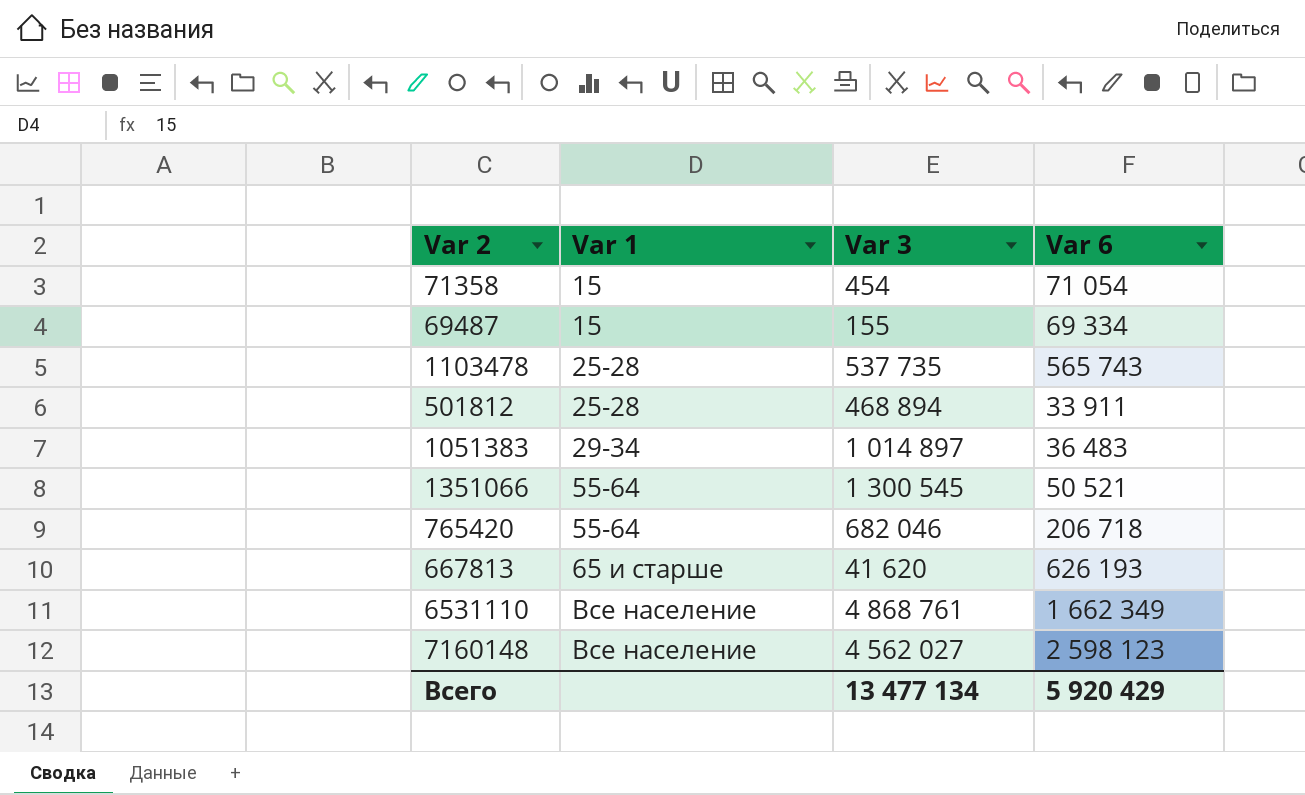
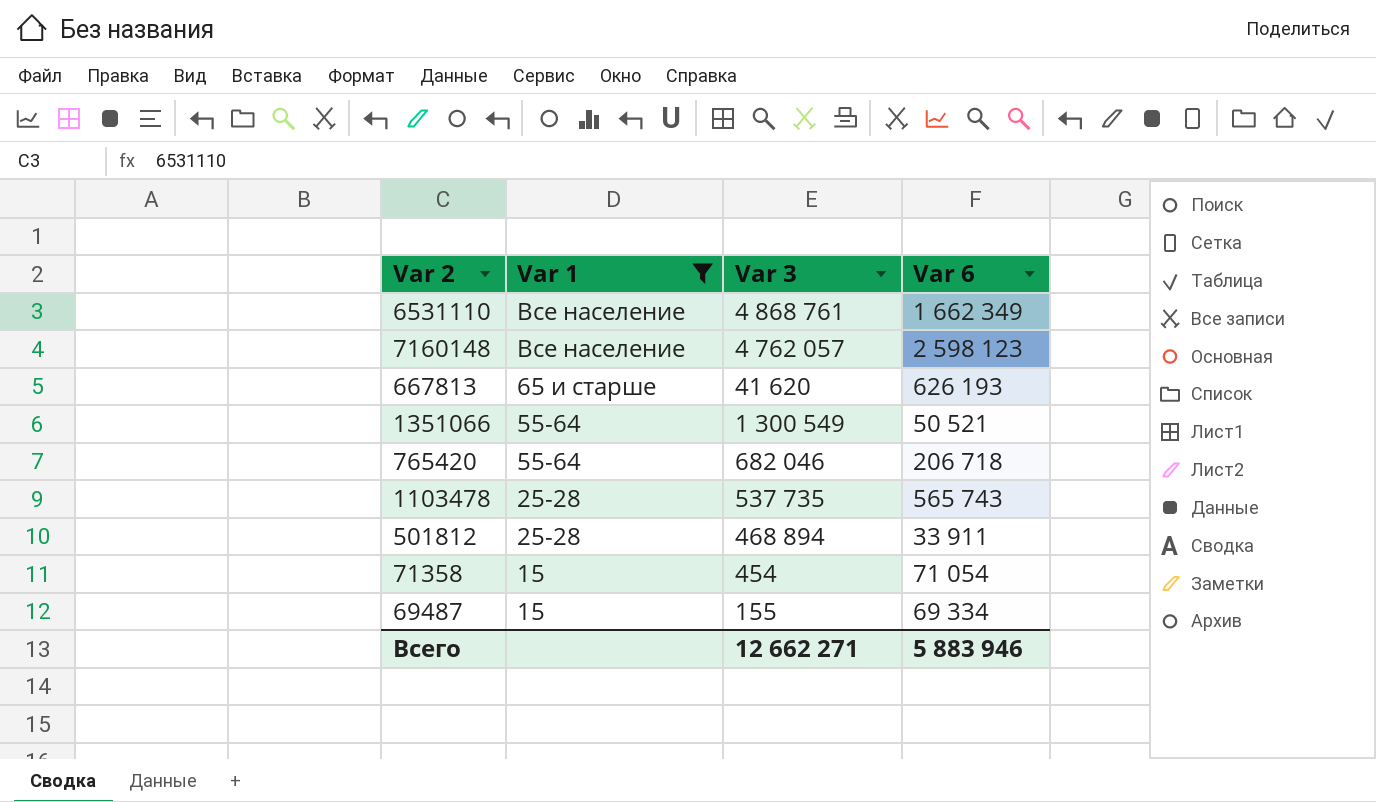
filter: none -> Var 1 != 29-34
row order: Var 1 ascending -> Var 1 descending
7160148 | Var 3: 4 562 027 -> 4 762 057
1351066 | Var 3: 1 300 545 -> 1 300 549
Всего | Var 3: 13 477 134 -> 12 662 271
Всего | Var 6: 5 920 429 -> 5 883 946

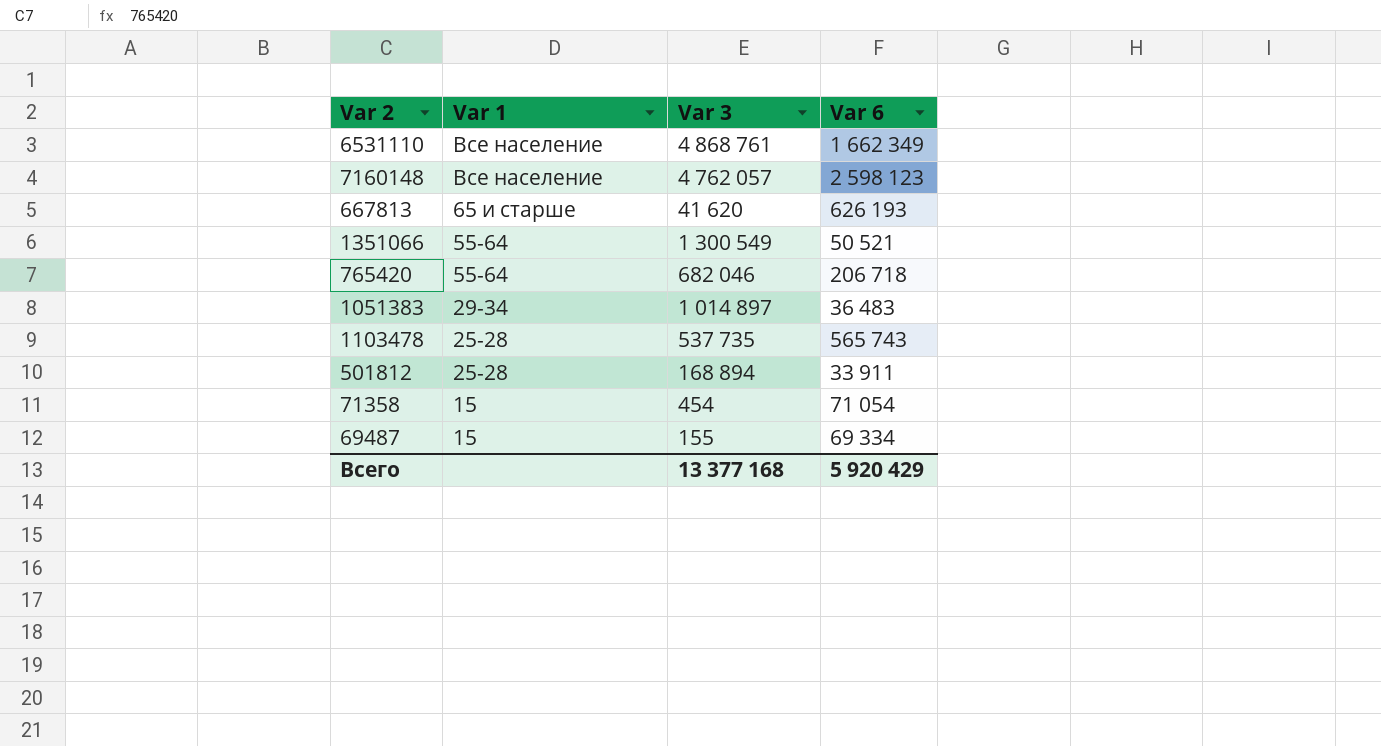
filter: Var 1 != 29-34 -> none
501812 | Var 3: 468 894 -> 168 894
Всего | Var 3: 12 662 271 -> 13 377 168
Всего | Var 6: 5 883 946 -> 5 920 429

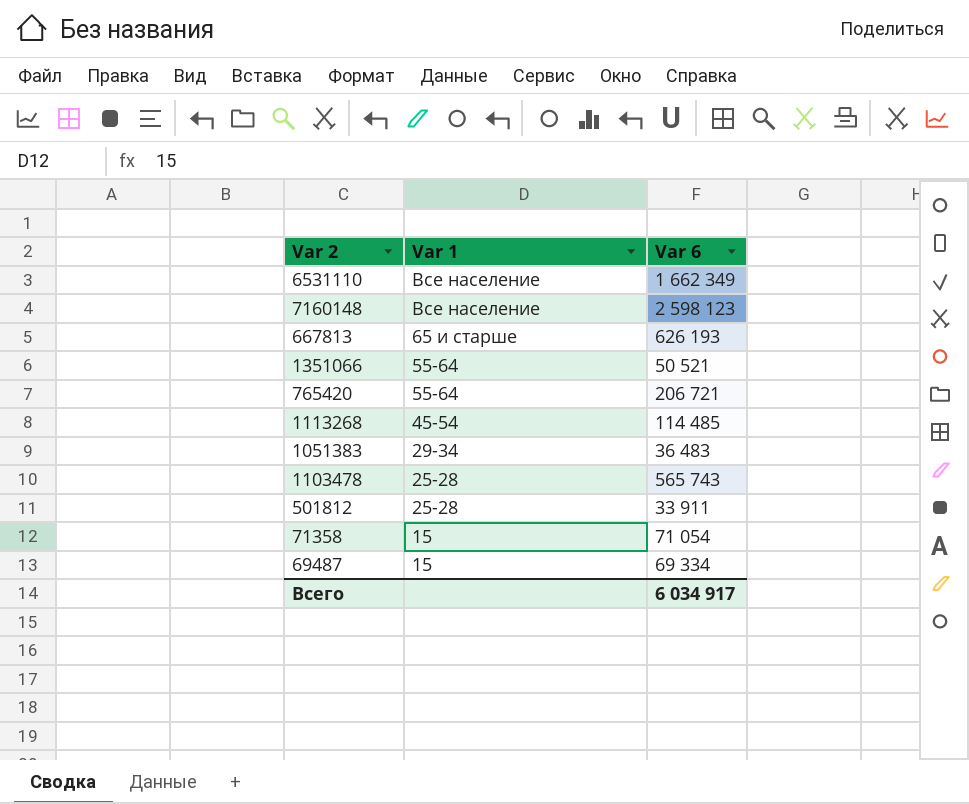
column Var 3 | position: 3 -> none
765420 | Var 6: 206 718 -> 206 721
row 1113268: none -> 45-54 | 114 485
Всего | Var 6: 5 920 429 -> 6 034 917

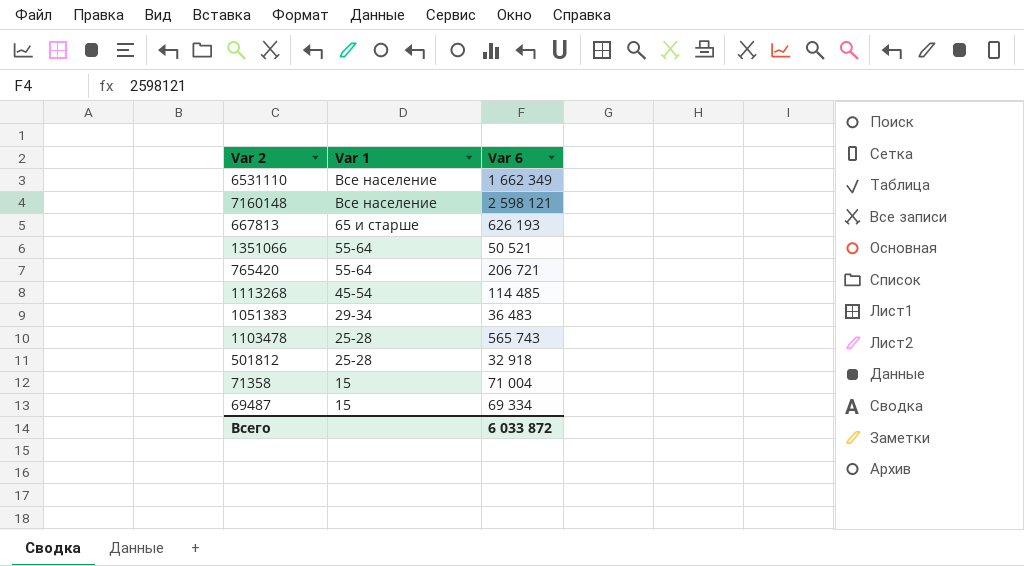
7160148 | Var 6: 2 598 123 -> 2 598 121
501812 | Var 6: 33 911 -> 32 918
71358 | Var 6: 71 054 -> 71 004
Всего | Var 6: 6 034 917 -> 6 033 872

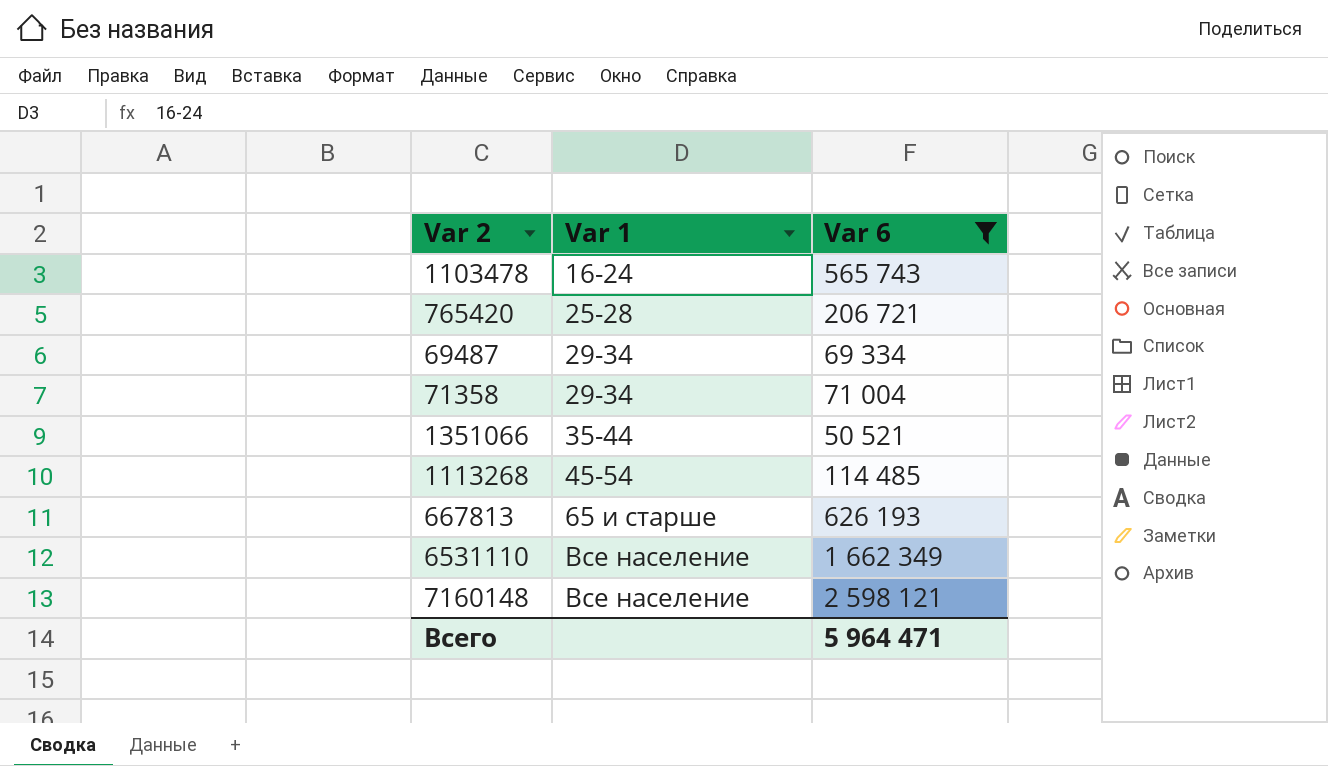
filter: none -> Var 6 >= 50 521
row order: Var 1 descending -> Var 1 ascending
1103478 | Var 1: 25-28 -> 16-24
765420 | Var 1: 55-64 -> 25-28
69487 | Var 1: 15 -> 29-34
71358 | Var 1: 15 -> 29-34
1351066 | Var 1: 55-64 -> 35-44
Всего | Var 6: 6 033 872 -> 5 964 471

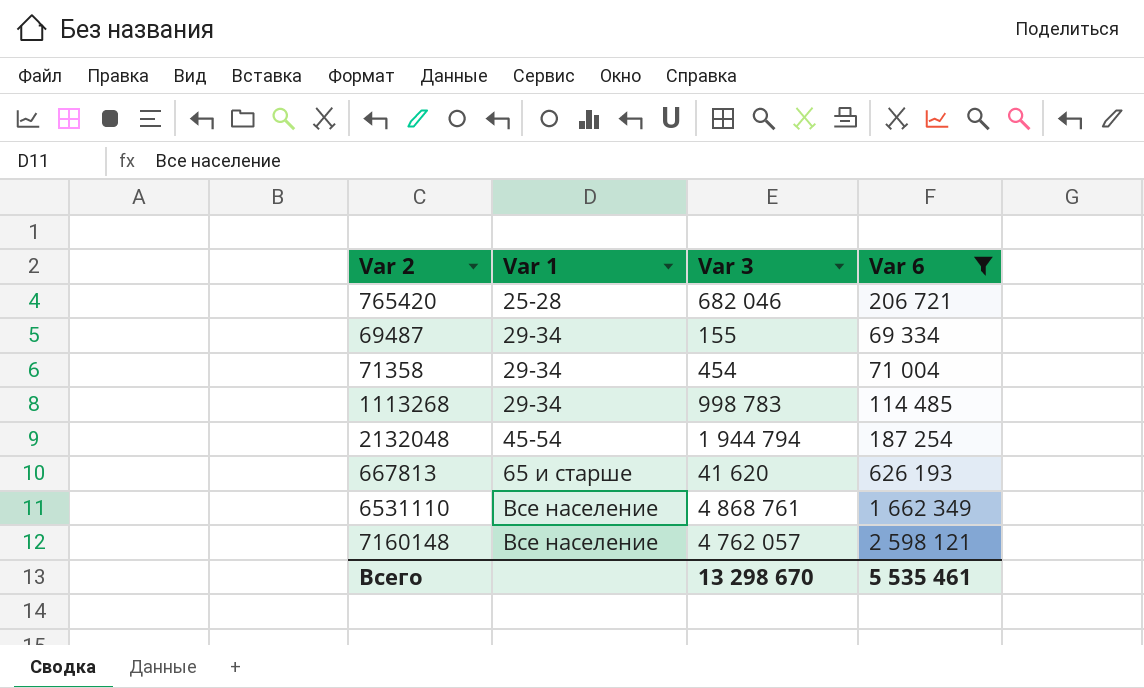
column Var 3 | position: none -> 3
row 1103478: 16-24 | 565 743 -> none
row 1351066: 35-44 | 50 521 -> none
1113268 | Var 1: 45-54 -> 29-34
row 2132048: none -> 45-54 | 1 944 794 | 187 254
Всего | Var 6: 5 964 471 -> 5 535 461

